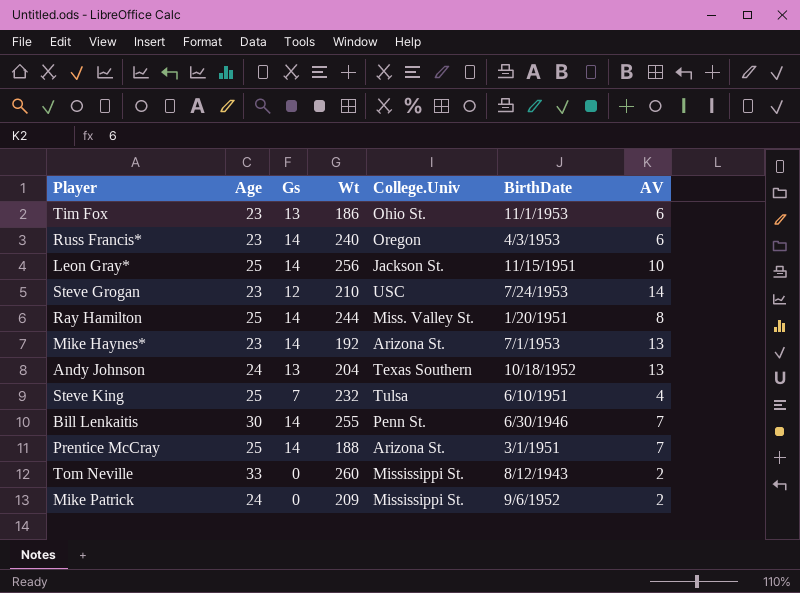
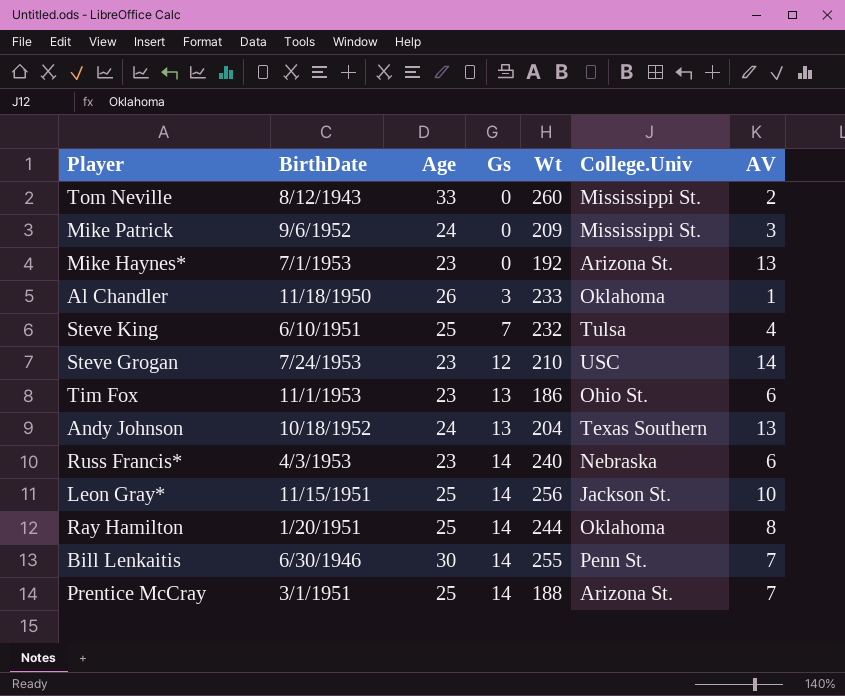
row order: none -> Gs ascending
column BirthDate | position: 6 -> 2
Mike Patrick | AV: 2 -> 3
Mike Haynes* | Gs: 14 -> 0
row Al Chandler: none -> 11/18/1950 | 26 | 3 | 233 | Oklahoma | 1
Russ Francis* | College.Univ: Oregon -> Nebraska
Ray Hamilton | College.Univ: Miss. Valley St. -> Oklahoma

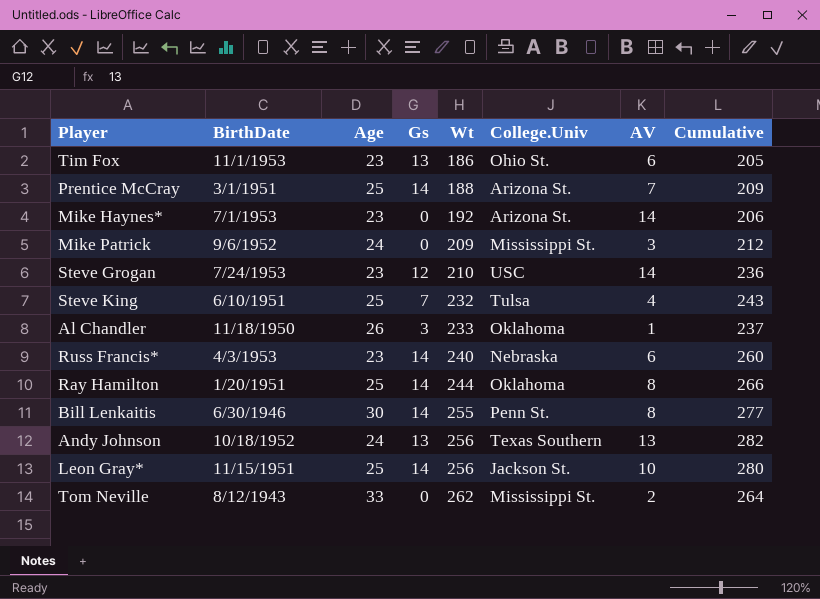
row order: Gs ascending -> Wt ascending
column Cumulative | formula: none -> [Gs] + [Wt] + [AV]
Mike Haynes* | AV: 13 -> 14
Bill Lenkaitis | AV: 7 -> 8
Andy Johnson | Wt: 204 -> 256
Tom Neville | Wt: 260 -> 262

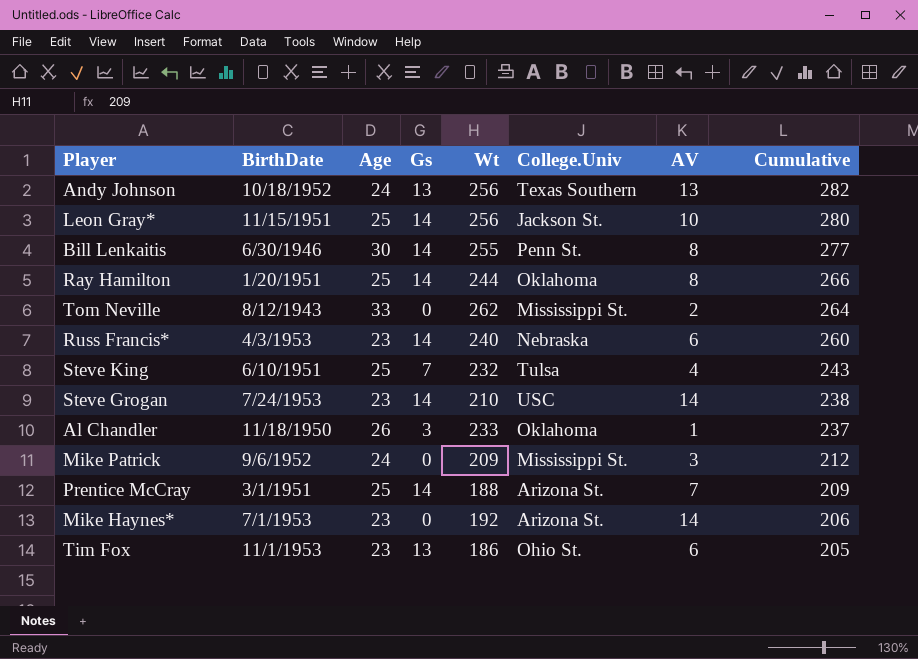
row order: Wt ascending -> Cumulative descending
Steve Grogan | Gs: 12 -> 14
Steve Grogan | Cumulative: 236 -> 238

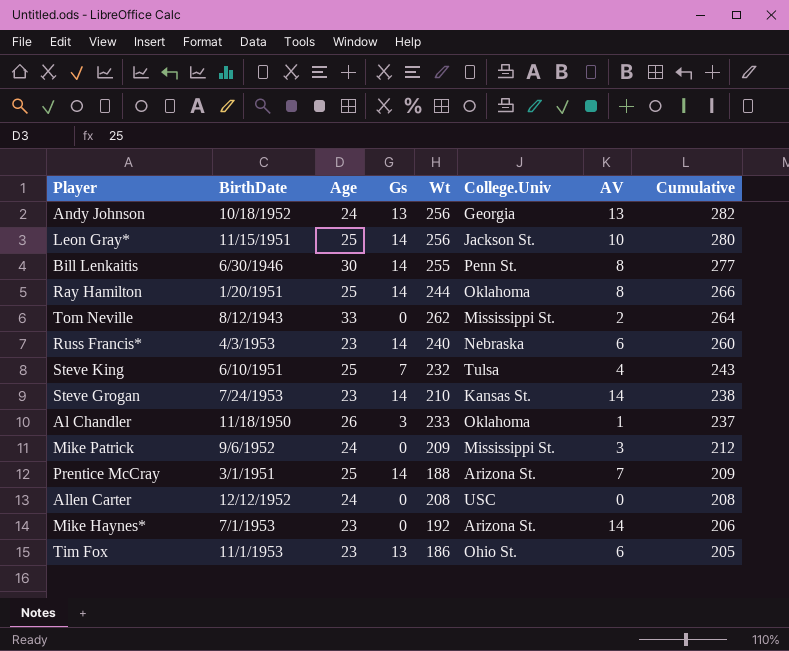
Andy Johnson | College.Univ: Texas Southern -> Georgia
Steve Grogan | College.Univ: USC -> Kansas St.
row Allen Carter: none -> 12/12/1952 | 24 | 0 | 208 | USC | 0 | 208

